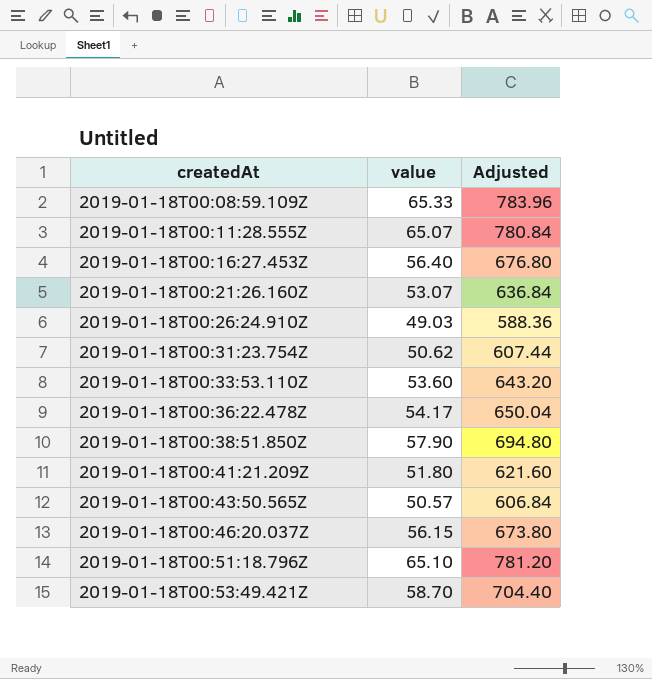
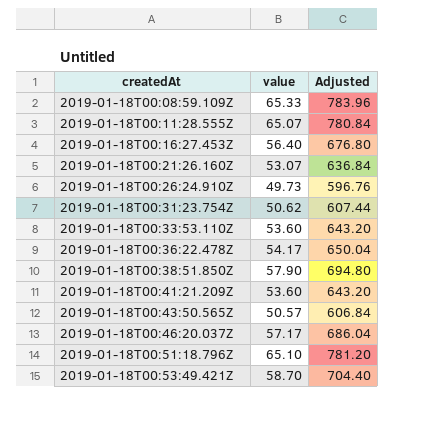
2019-01-18T00:26:24.910Z | value: 49.03 -> 49.73
2019-01-18T00:26:24.910Z | Adjusted: 588.36 -> 596.76
2019-01-18T00:41:21.209Z | value: 51.80 -> 53.60
2019-01-18T00:41:21.209Z | Adjusted: 621.60 -> 643.20
2019-01-18T00:46:20.037Z | value: 56.15 -> 57.17
2019-01-18T00:46:20.037Z | Adjusted: 673.80 -> 686.04

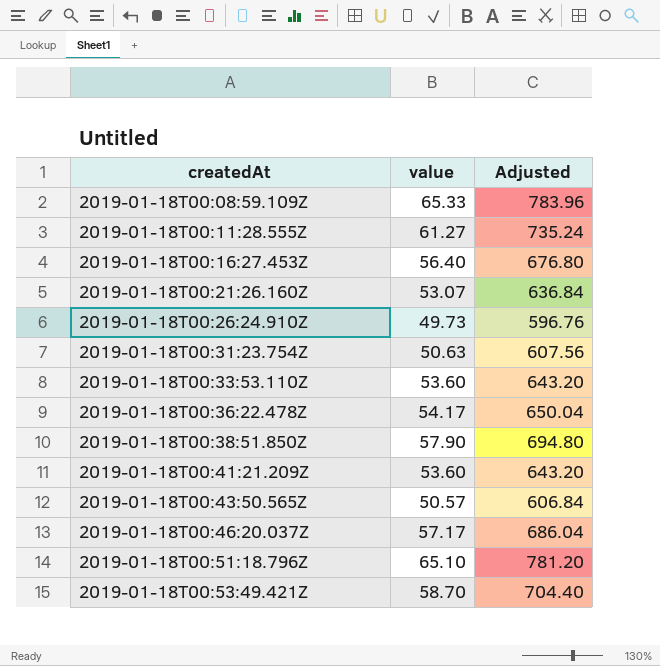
2019-01-18T00:11:28.555Z | value: 65.07 -> 61.27
2019-01-18T00:11:28.555Z | Adjusted: 780.84 -> 735.24
2019-01-18T00:31:23.754Z | value: 50.62 -> 50.63
2019-01-18T00:31:23.754Z | Adjusted: 607.44 -> 607.56

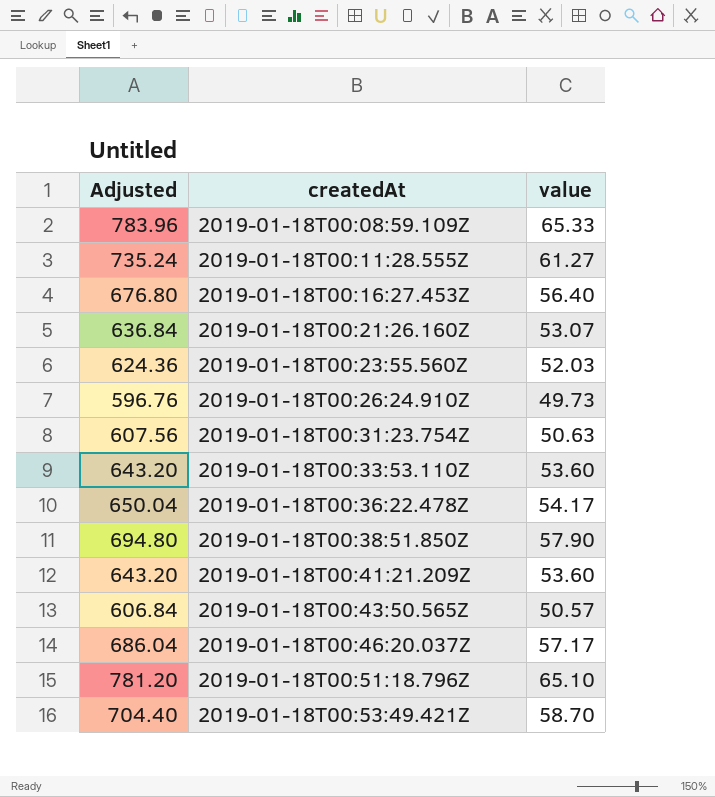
column Adjusted | position: 3 -> 1
row 2019-01-18T00:23:55.560Z: none -> 624.36 | 52.03

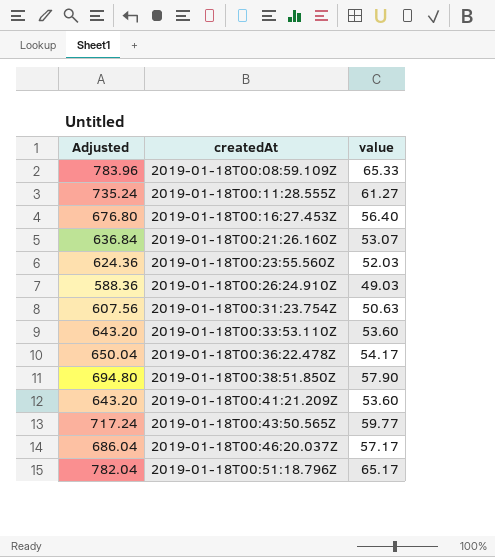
row 2019-01-18T00:53:49.421Z: 704.40 | 58.70 -> none
2019-01-18T00:26:24.910Z | Adjusted: 596.76 -> 588.36
2019-01-18T00:26:24.910Z | value: 49.73 -> 49.03
2019-01-18T00:43:50.565Z | Adjusted: 606.84 -> 717.24
2019-01-18T00:43:50.565Z | value: 50.57 -> 59.77
2019-01-18T00:51:18.796Z | Adjusted: 781.20 -> 782.04
2019-01-18T00:51:18.796Z | value: 65.10 -> 65.17

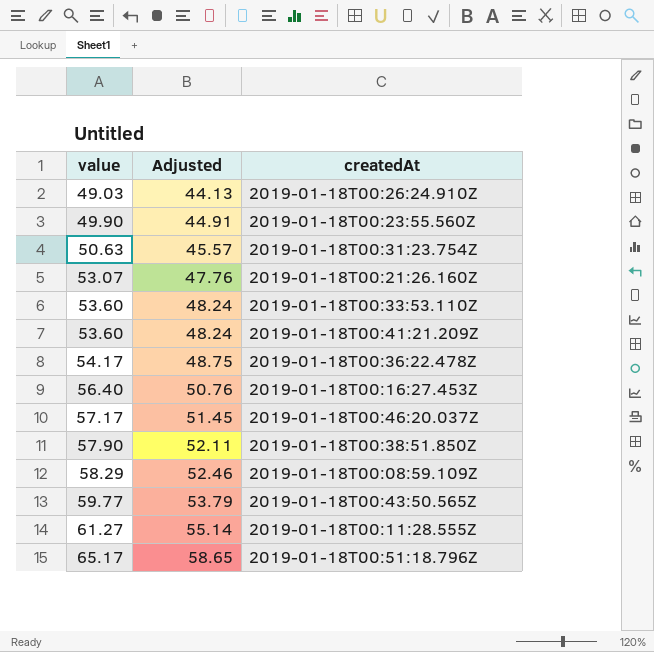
row order: createdAt ascending -> value ascending
column value | position: 3 -> 1
column Adjusted | formula: [value] * 12 -> [value] * 0.9
2019-01-18T00:23:55.560Z | value: 52.03 -> 49.90
2019-01-18T00:08:59.109Z | value: 65.33 -> 58.29

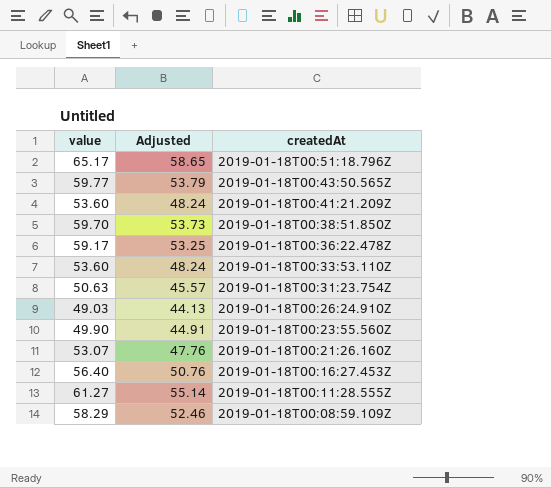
row order: value ascending -> createdAt descending
row 2019-01-18T00:46:20.037Z: 57.17 | 51.45 -> none
2019-01-18T00:38:51.850Z | value: 57.90 -> 59.70
2019-01-18T00:38:51.850Z | Adjusted: 52.11 -> 53.73
2019-01-18T00:36:22.478Z | value: 54.17 -> 59.17
2019-01-18T00:36:22.478Z | Adjusted: 48.75 -> 53.25

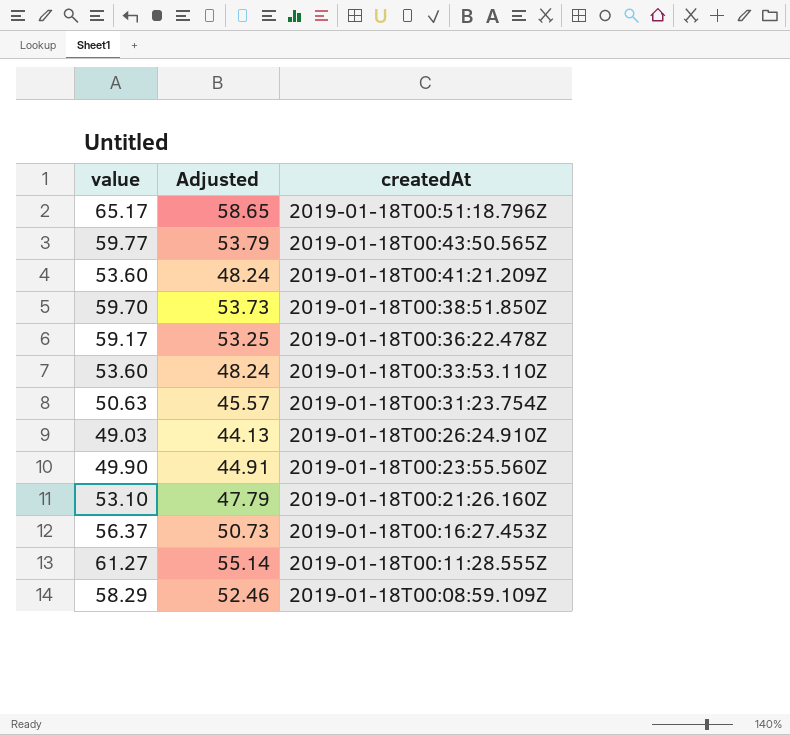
2019-01-18T00:21:26.160Z | value: 53.07 -> 53.10
2019-01-18T00:21:26.160Z | Adjusted: 47.76 -> 47.79
2019-01-18T00:16:27.453Z | value: 56.40 -> 56.37
2019-01-18T00:16:27.453Z | Adjusted: 50.76 -> 50.73

